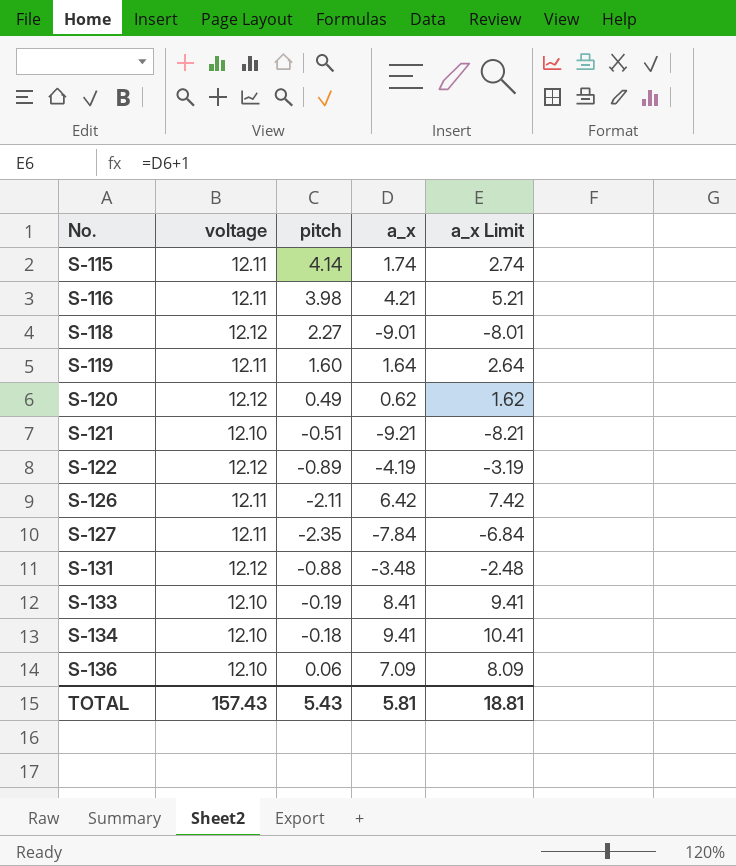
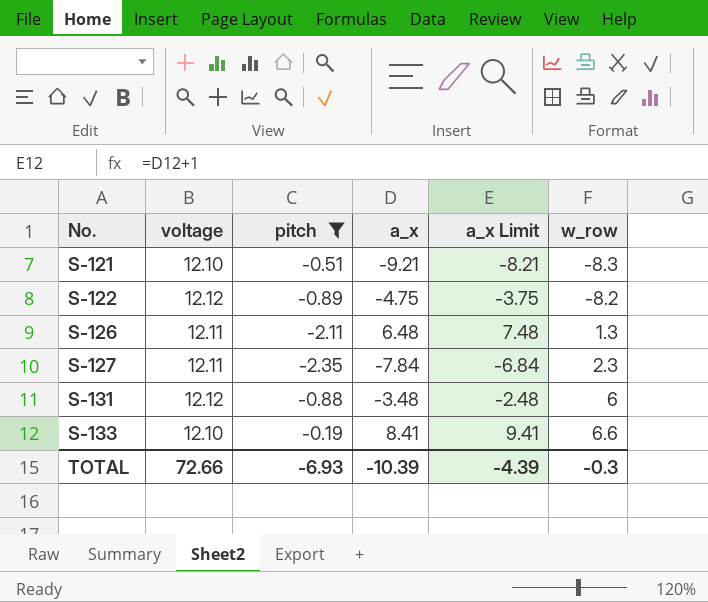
filter: none -> pitch <= -0.19
column w_row | position: none -> 6
S-122 | a_x: -4.19 -> -4.75
S-122 | a_x Limit: -3.19 -> -3.75
S-126 | a_x: 6.42 -> 6.48
S-126 | a_x Limit: 7.42 -> 7.48
TOTAL | voltage: 157.43 -> 72.66
TOTAL | pitch: 5.43 -> -6.93
TOTAL | a_x: 5.81 -> -10.39
TOTAL | a_x Limit: 18.81 -> -4.39

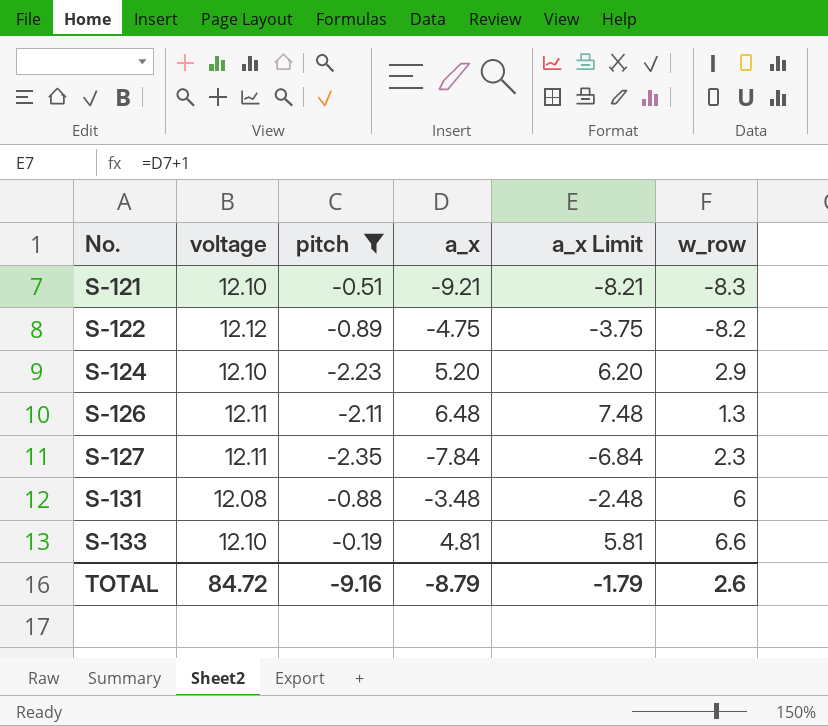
row S-124: none -> 12.10 | -2.23 | 5.20 | 6.20 | 2.9
S-131 | voltage: 12.12 -> 12.08
S-133 | a_x: 8.41 -> 4.81
S-133 | a_x Limit: 9.41 -> 5.81
TOTAL | voltage: 72.66 -> 84.72
TOTAL | pitch: -6.93 -> -9.16
TOTAL | a_x: -10.39 -> -8.79
TOTAL | a_x Limit: -4.39 -> -1.79
TOTAL | w_row: -0.3 -> 2.6

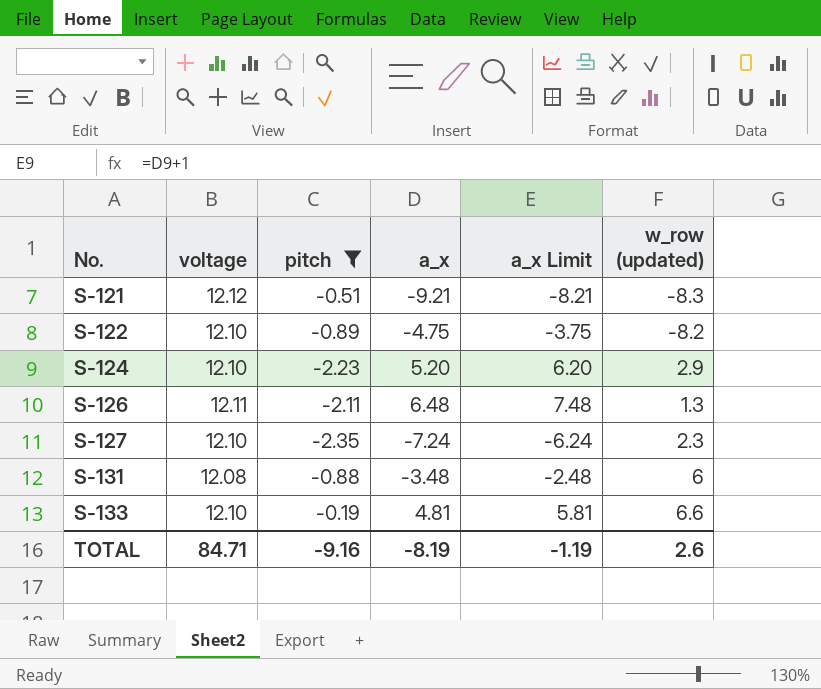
column name: w_row -> w_row (updated)
S-121 | voltage: 12.10 -> 12.12
S-122 | voltage: 12.12 -> 12.10
S-127 | voltage: 12.11 -> 12.10
S-127 | a_x: -7.84 -> -7.24
S-127 | a_x Limit: -6.84 -> -6.24
TOTAL | voltage: 84.72 -> 84.71
TOTAL | a_x: -8.79 -> -8.19
TOTAL | a_x Limit: -1.79 -> -1.19

